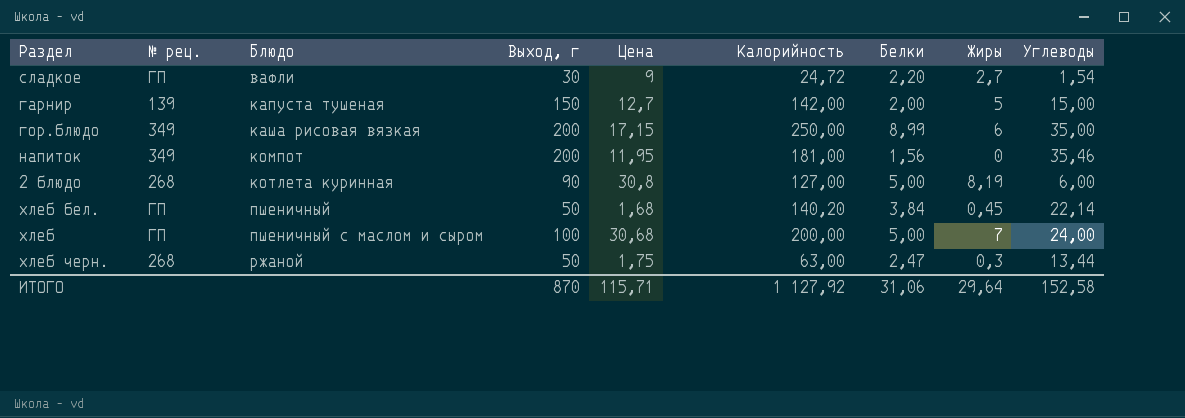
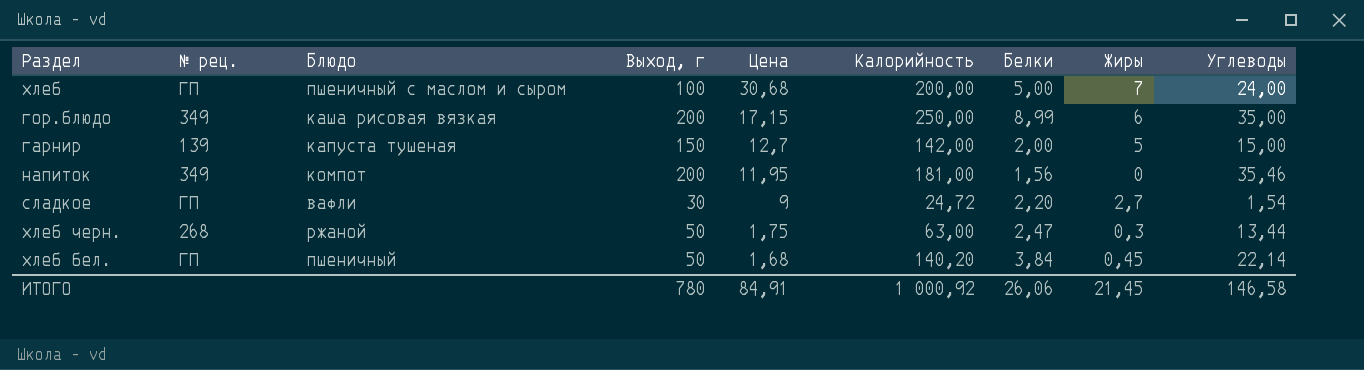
row order: Блюдо ascending -> Цена descending
row 2 блюдо: 268 | котлета куринная | 90 | 30,8 | 127,00 | 5,00 | 8,19 | 6,00 -> none
ИТОГО | Выход, г: 870 -> 780
ИТОГО | Цена: 115,71 -> 84,91
ИТОГО | Калорийность: 1 127,92 -> 1 000,92
ИТОГО | Белки: 31,06 -> 26,06
ИТОГО | Жиры: 29,64 -> 21,45
ИТОГО | Углеводы: 152,58 -> 146,58

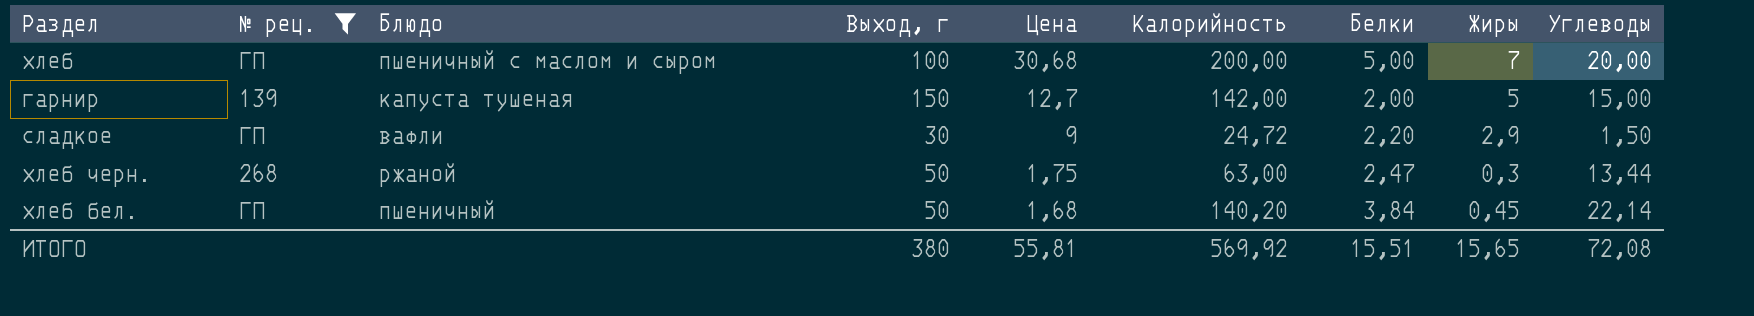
filter: none -> № рец. != 349
хлеб | Углеводы: 24,00 -> 20,00
сладкое | Жиры: 2,7 -> 2,9
сладкое | Углеводы: 1,54 -> 1,50
ИТОГО | Выход, г: 780 -> 380
ИТОГО | Цена: 84,91 -> 55,81
ИТОГО | Калорийность: 1 000,92 -> 569,92
ИТОГО | Белки: 26,06 -> 15,51
ИТОГО | Жиры: 21,45 -> 15,65
ИТОГО | Углеводы: 146,58 -> 72,08

